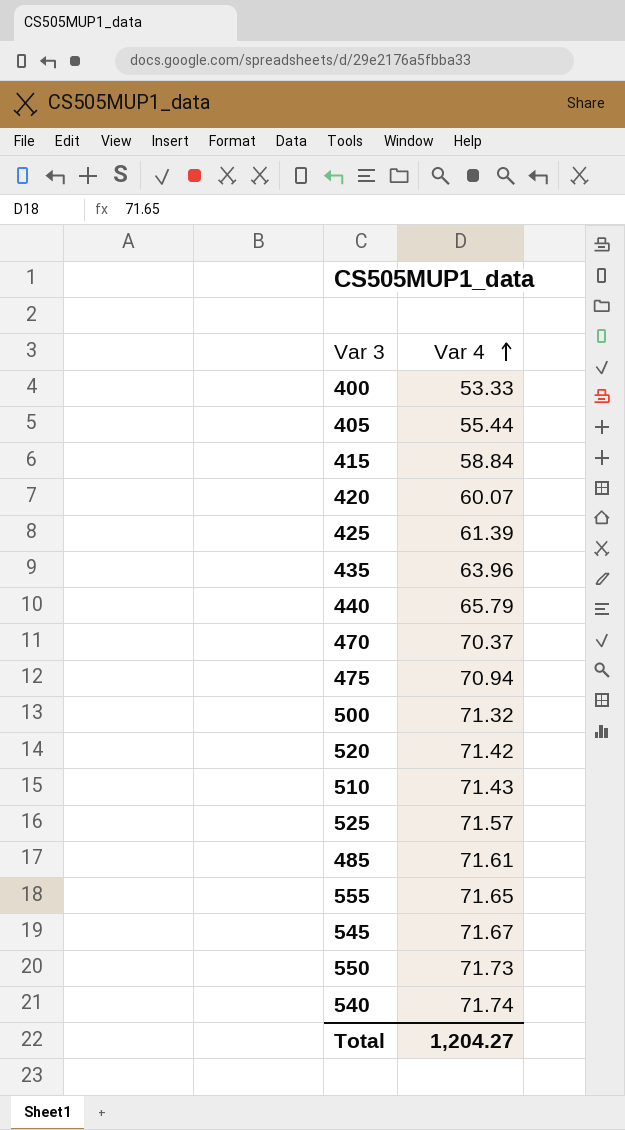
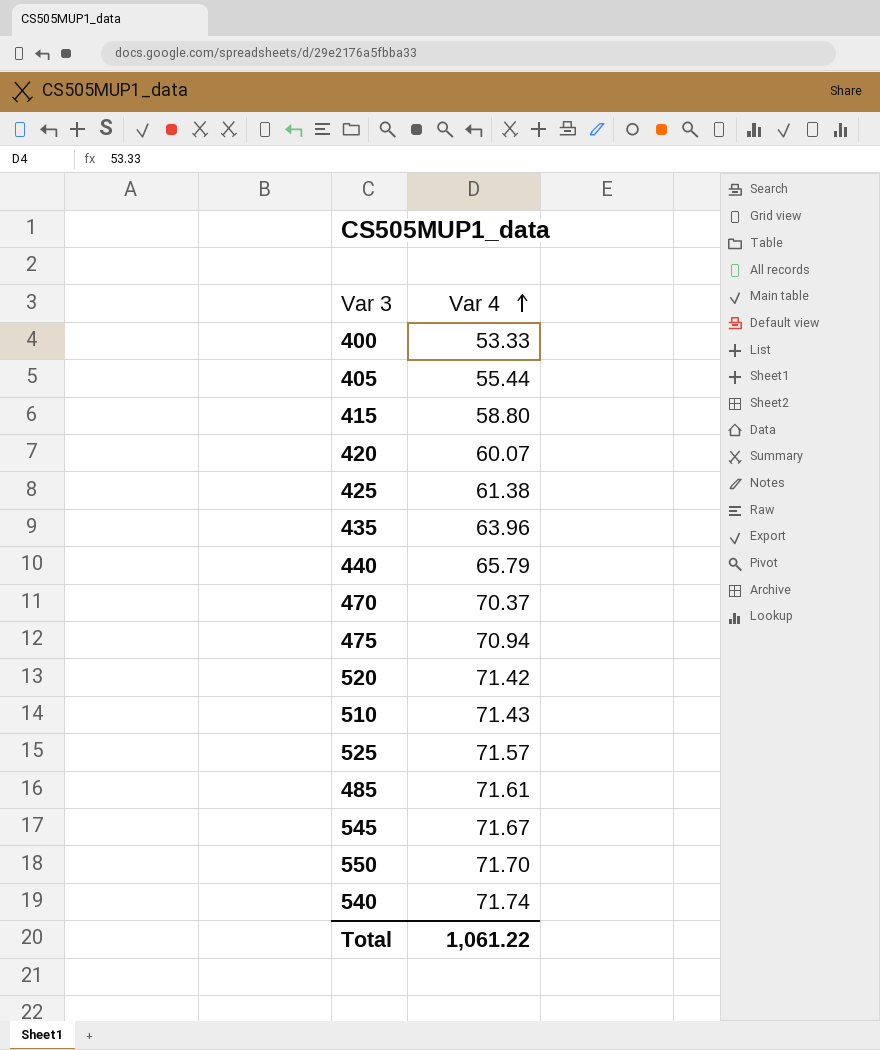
row 500: 71.32 -> none
row 555: 71.65 -> none
415 | Var 4: 58.84 -> 58.80
425 | Var 4: 61.39 -> 61.38
550 | Var 4: 71.73 -> 71.70
Total | Var 4: 1,204.27 -> 1,061.22

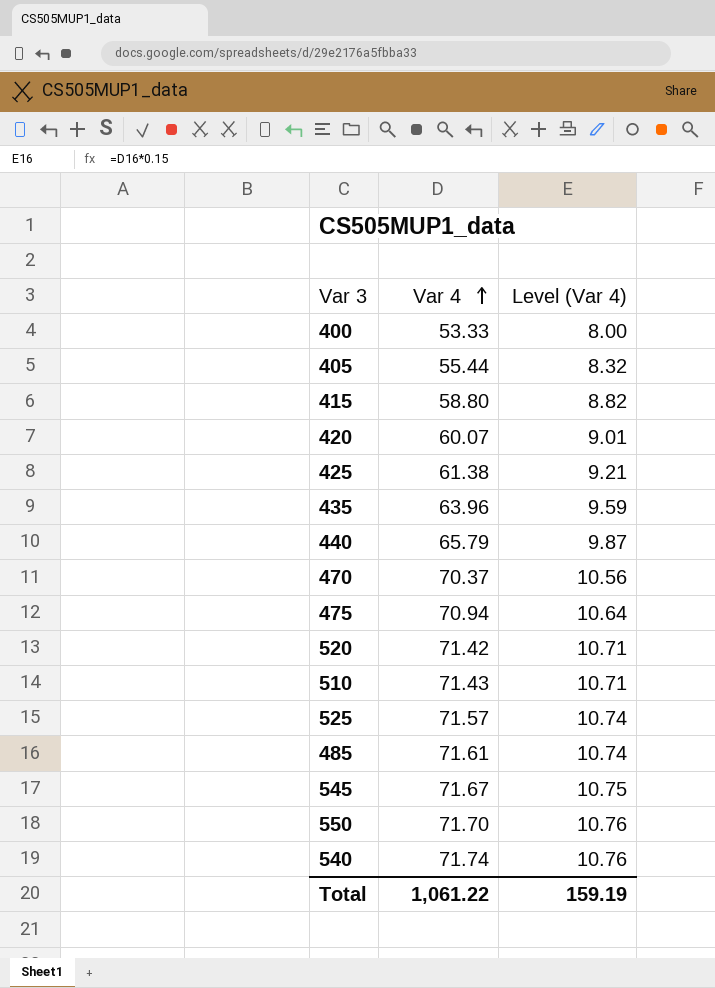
column Level (Var 4) | formula: none -> [Var 4] * 0.15

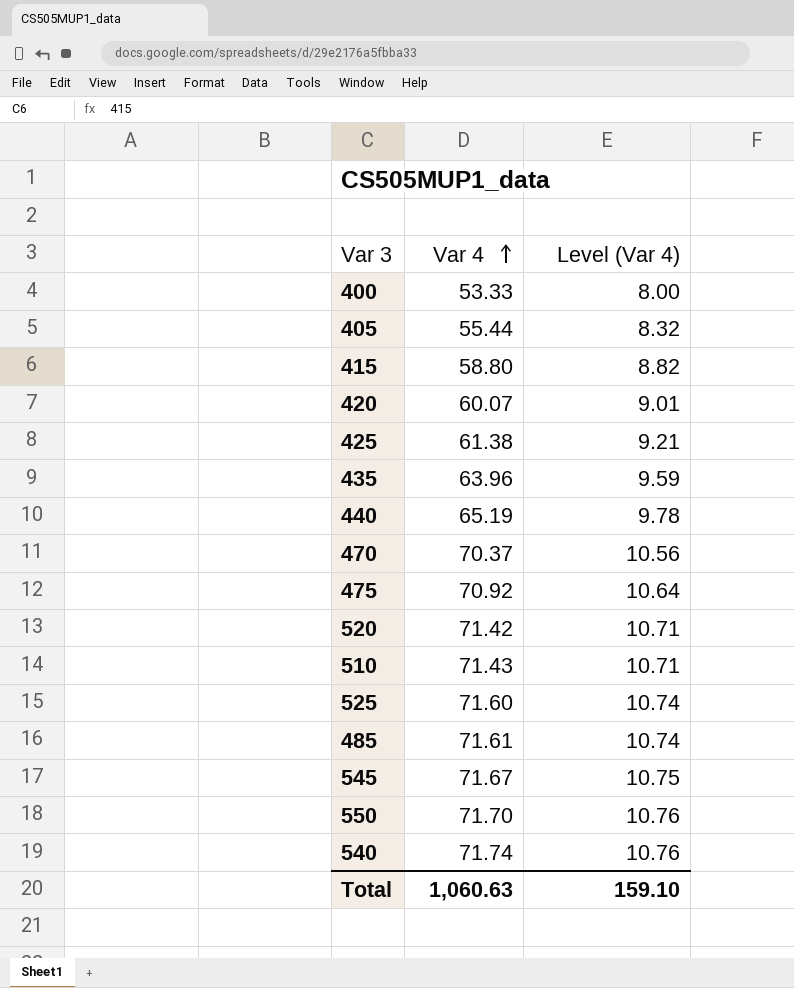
440 | Var 4: 65.79 -> 65.19
440 | Level (Var 4): 9.87 -> 9.78
475 | Var 4: 70.94 -> 70.92
525 | Var 4: 71.57 -> 71.60
Total | Var 4: 1,061.22 -> 1,060.63
Total | Level (Var 4): 159.19 -> 159.10

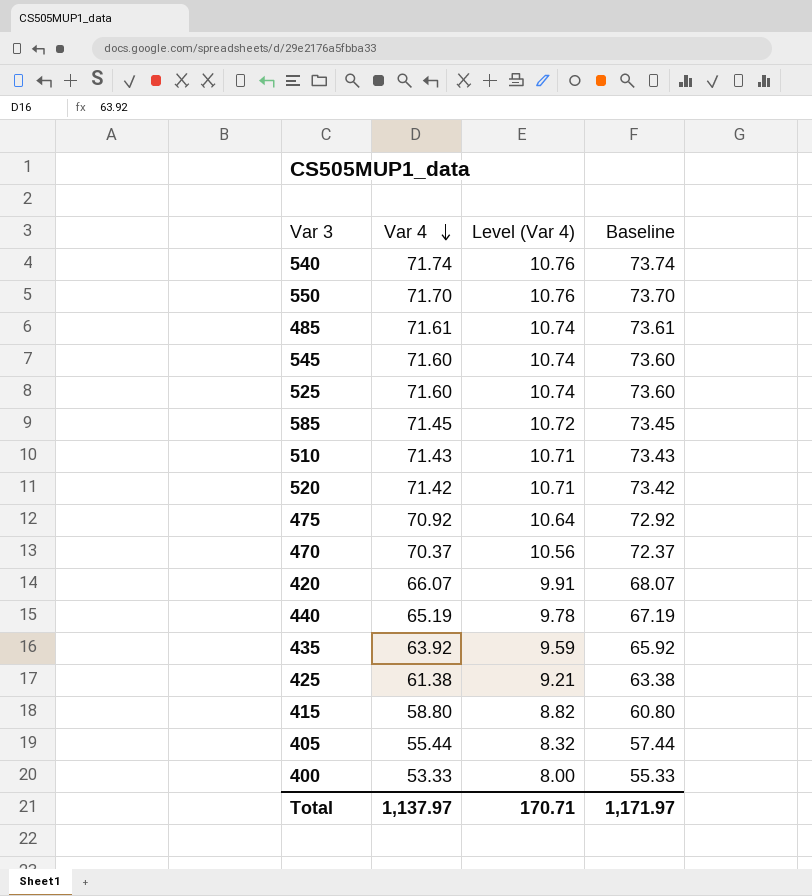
row order: Var 4 ascending -> Var 4 descending
column Baseline | formula: none -> [Var 4] + 2
545 | Var 4: 71.67 -> 71.60
545 | Level (Var 4): 10.75 -> 10.74
row 585: none -> 71.45 | 10.72 | 73.45
420 | Var 4: 60.07 -> 66.07
420 | Level (Var 4): 9.01 -> 9.91
435 | Var 4: 63.96 -> 63.92
Total | Var 4: 1,060.63 -> 1,137.97
Total | Level (Var 4): 159.10 -> 170.71

